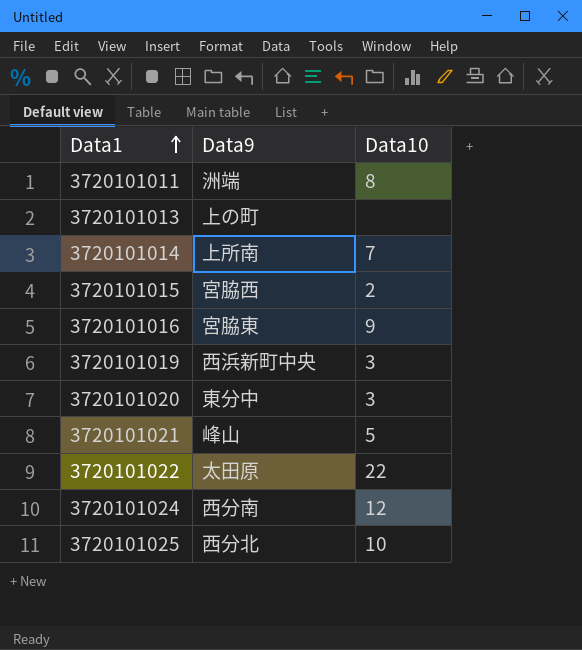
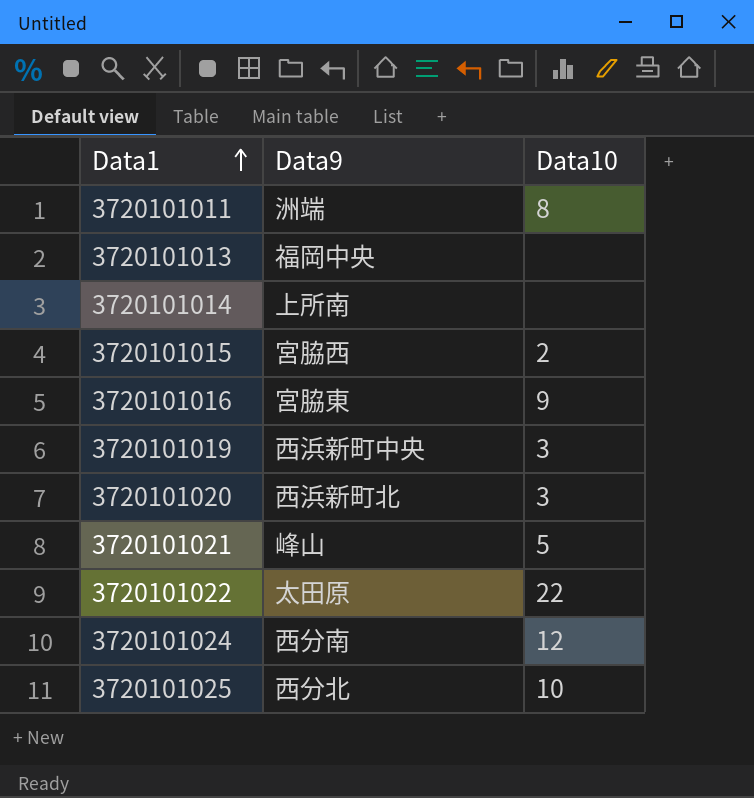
3720101013 | Data9: 上の町 -> 福岡中央
3720101014 | Data10: 7 -> none
3720101020 | Data9: 東分中 -> 西浜新町北

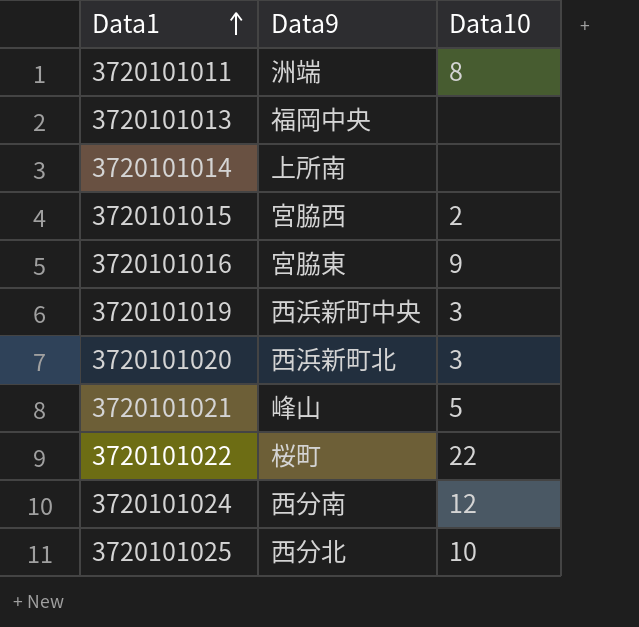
3720101022 | Data9: 太田原 -> 桜町

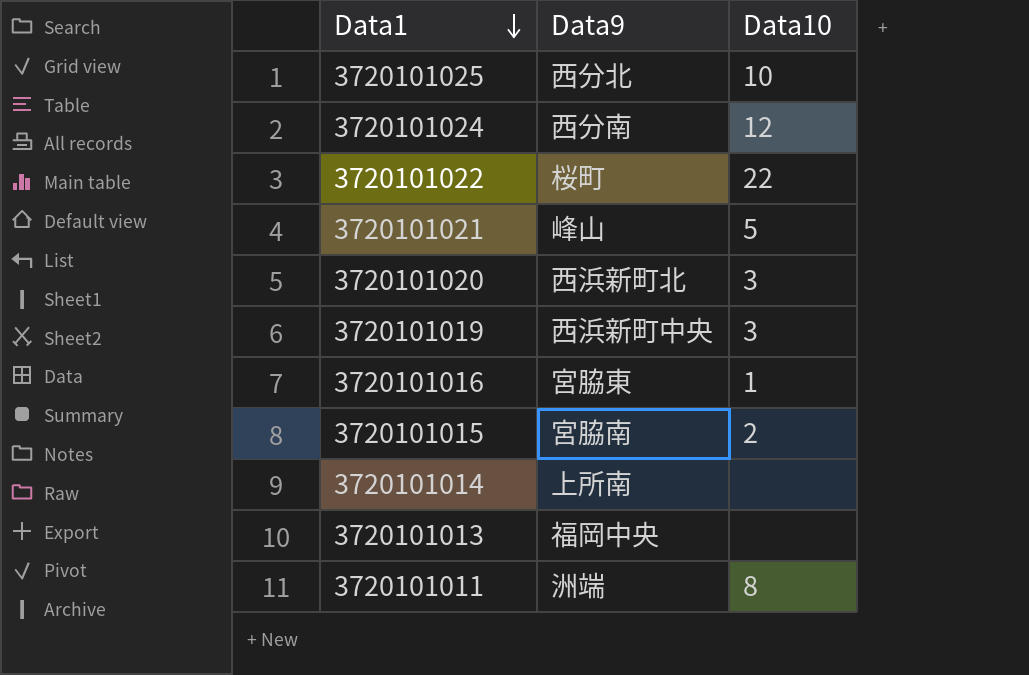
row order: Data1 ascending -> Data1 descending
3720101016 | Data10: 9 -> 1
3720101015 | Data9: 宮脇西 -> 宮脇南

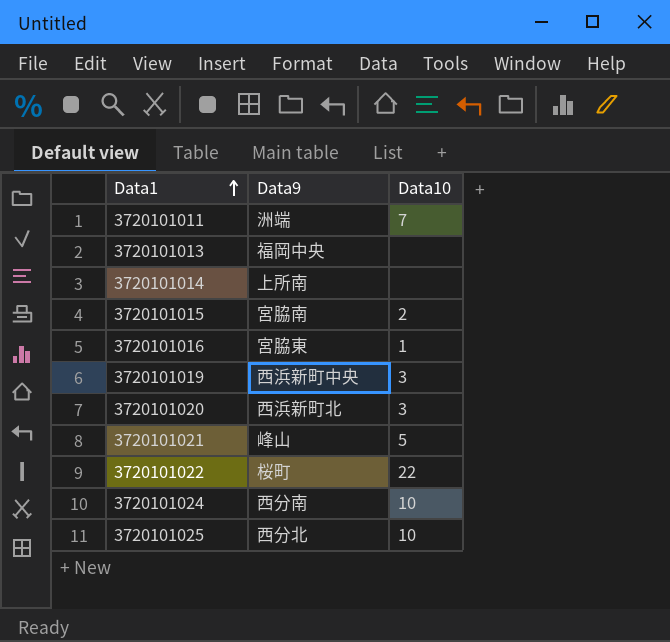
row order: Data1 descending -> Data1 ascending
3720101011 | Data10: 8 -> 7
3720101024 | Data10: 12 -> 10

